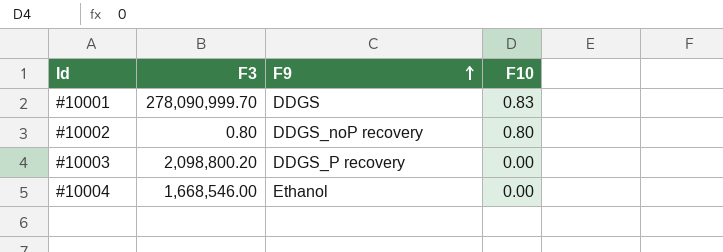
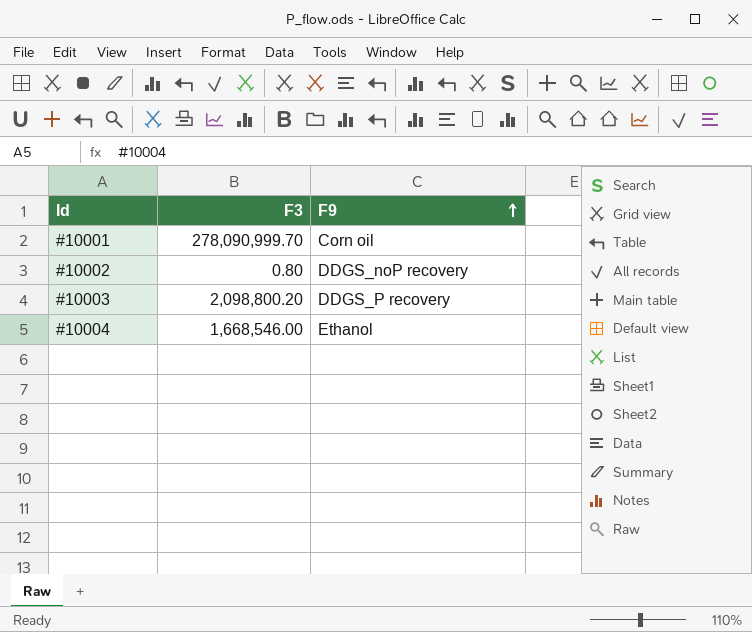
column F10 | position: 4 -> none
#10001 | F9: DDGS -> Corn oil

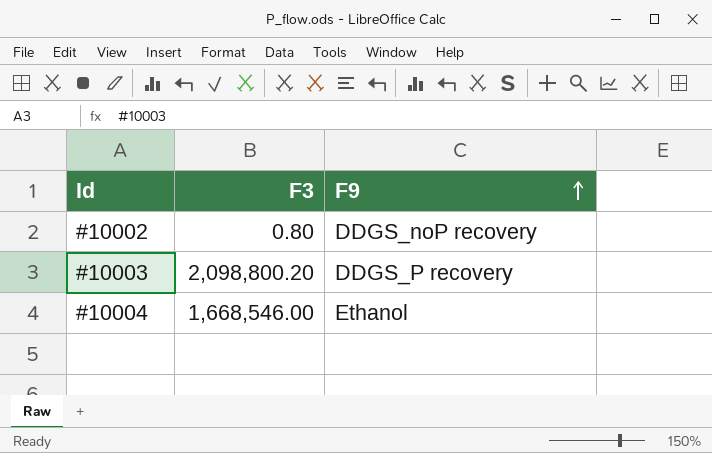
row #10001: 278,090,999.70 | Corn oil -> none

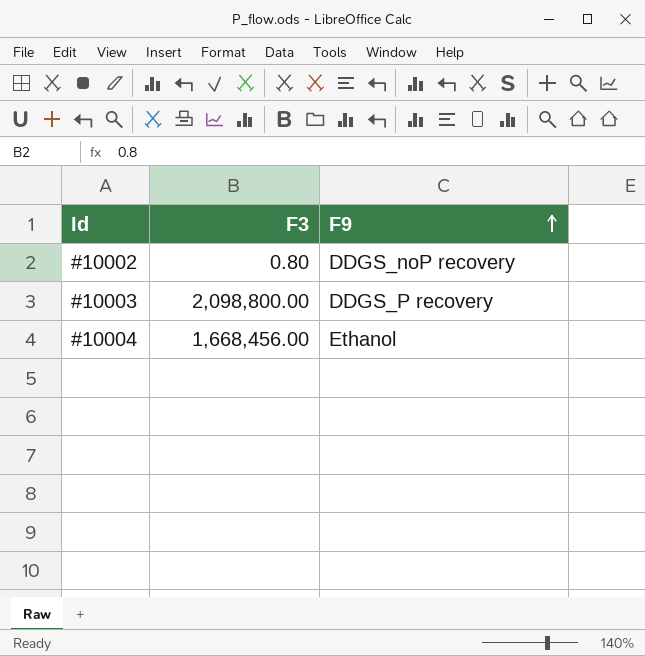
#10003 | F3: 2,098,800.20 -> 2,098,800.00
#10004 | F3: 1,668,546.00 -> 1,668,456.00

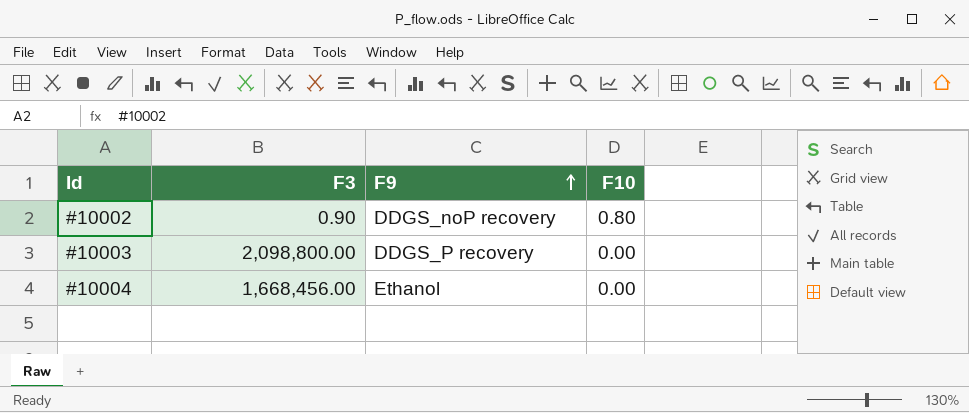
column F10 | position: none -> 4
#10002 | F3: 0.80 -> 0.90

